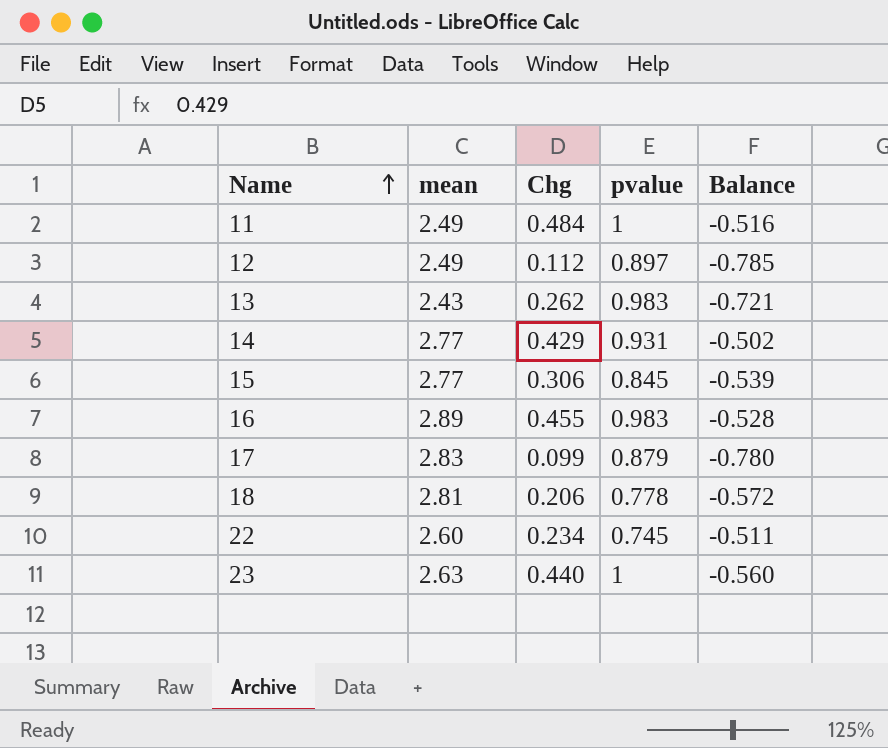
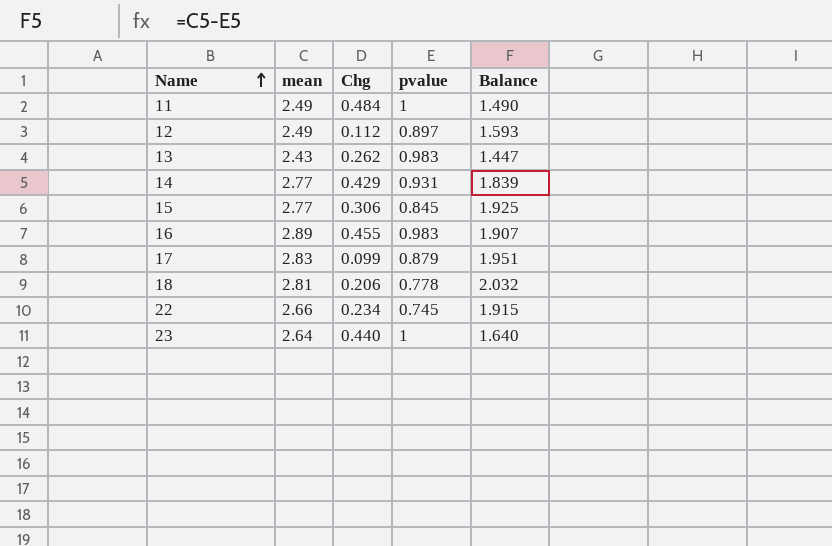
column Balance | formula: [Chg] - [pvalue] -> [mean] - [pvalue]
22 | mean: 2.60 -> 2.66
23 | mean: 2.63 -> 2.64

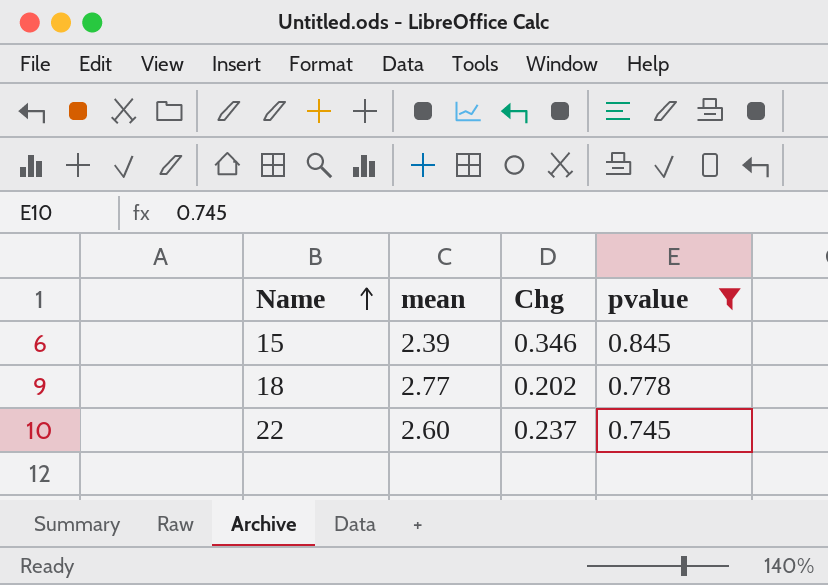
filter: none -> pvalue <= 0.845
column Balance | formula: [mean] - [pvalue] -> none
15 | mean: 2.77 -> 2.39
15 | Chg: 0.306 -> 0.346
18 | mean: 2.81 -> 2.77
18 | Chg: 0.206 -> 0.202
22 | mean: 2.66 -> 2.60
22 | Chg: 0.234 -> 0.237

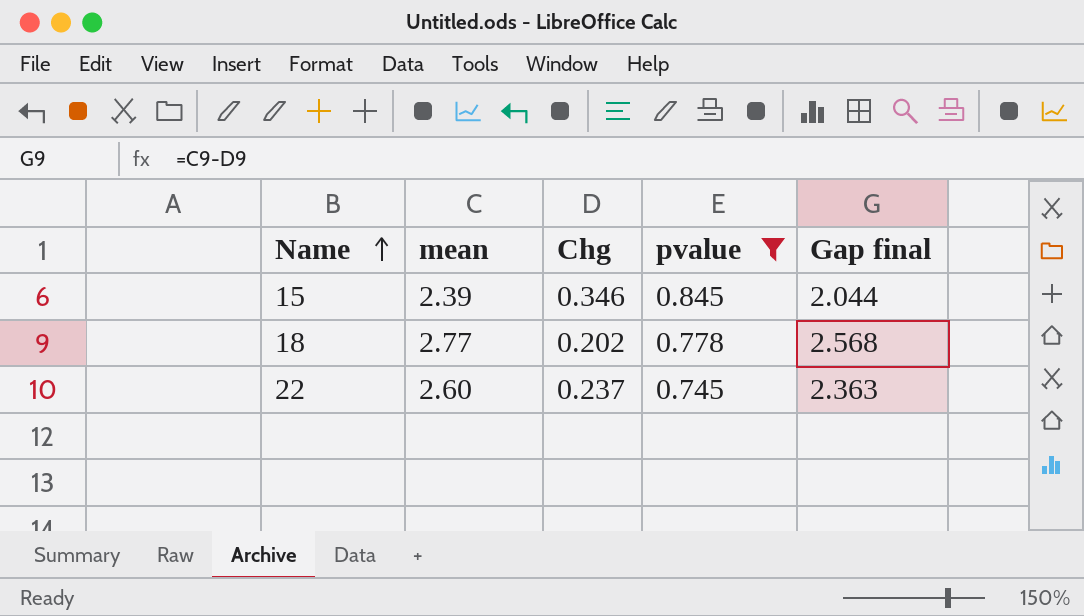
column Gap final | formula: none -> [mean] - [Chg]

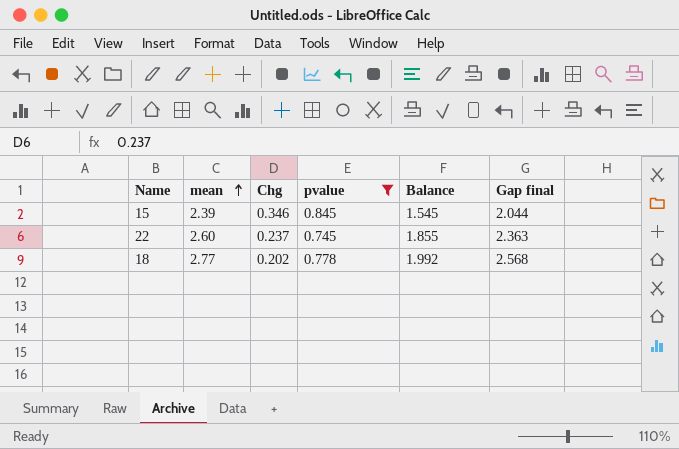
row order: Name ascending -> mean ascending
column Balance | formula: none -> [mean] - [pvalue]

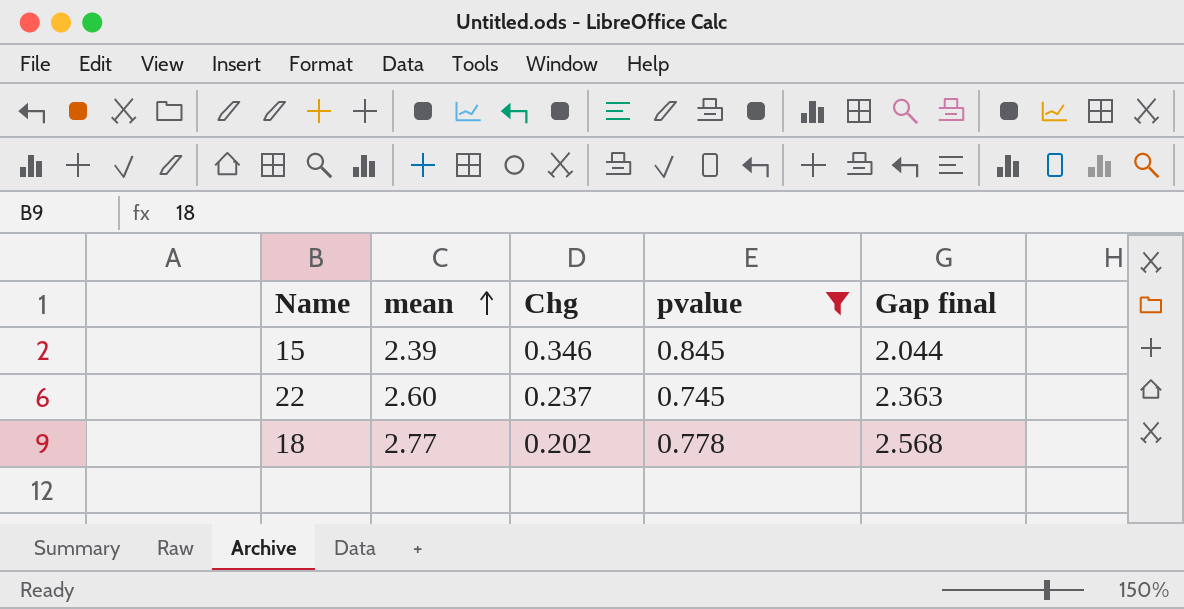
column Balance | formula: [mean] - [pvalue] -> none

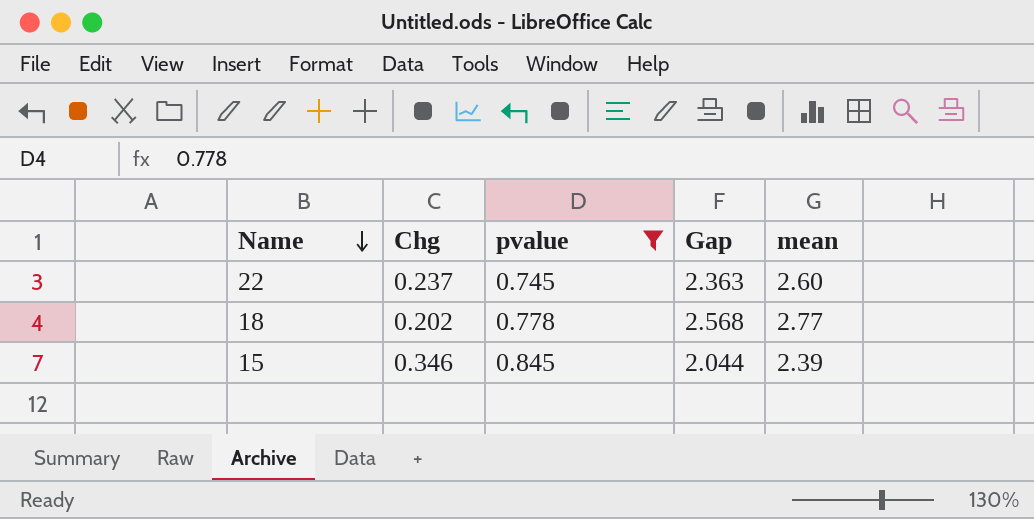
row order: mean ascending -> Name descending
column name: Gap final -> Gap
column mean | position: 2 -> 5

